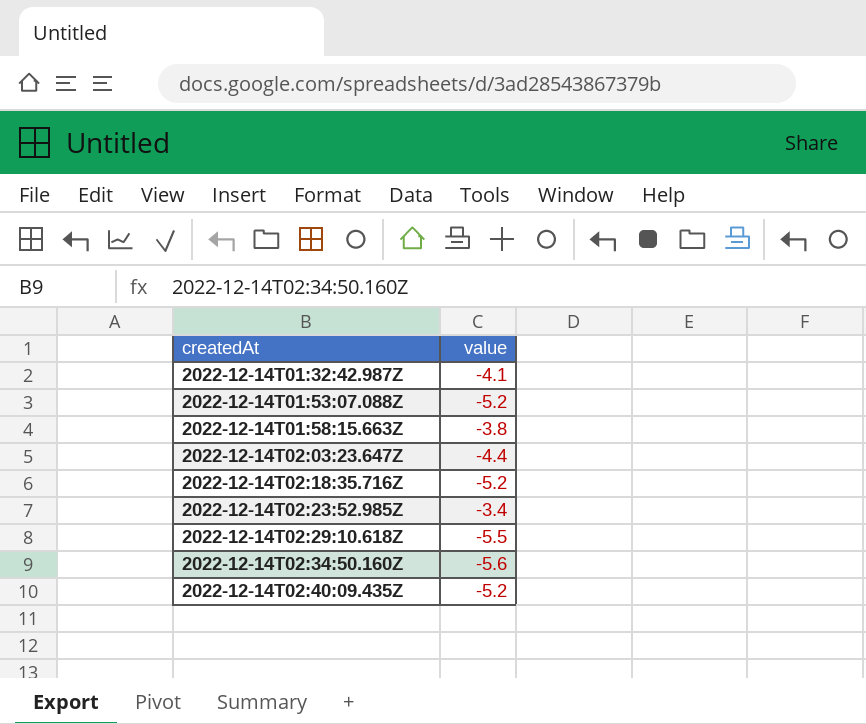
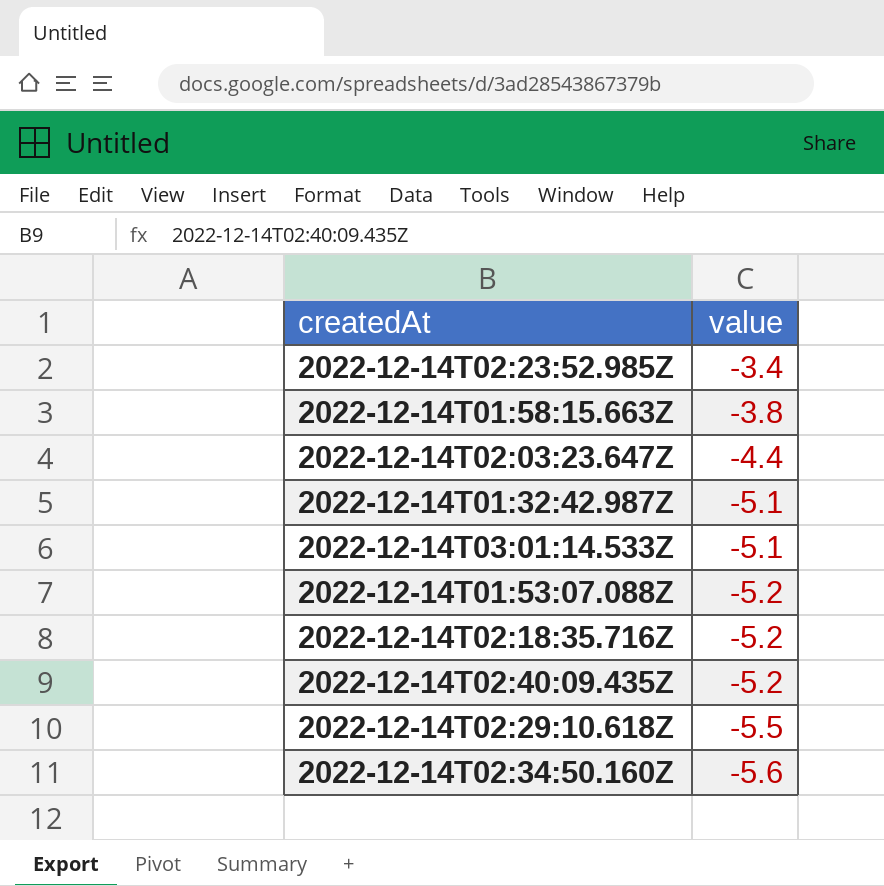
row order: createdAt ascending -> value descending
2022-12-14T01:32:42.987Z | value: -4.1 -> -5.1
row 2022-12-14T03:01:14.533Z: none -> -5.1

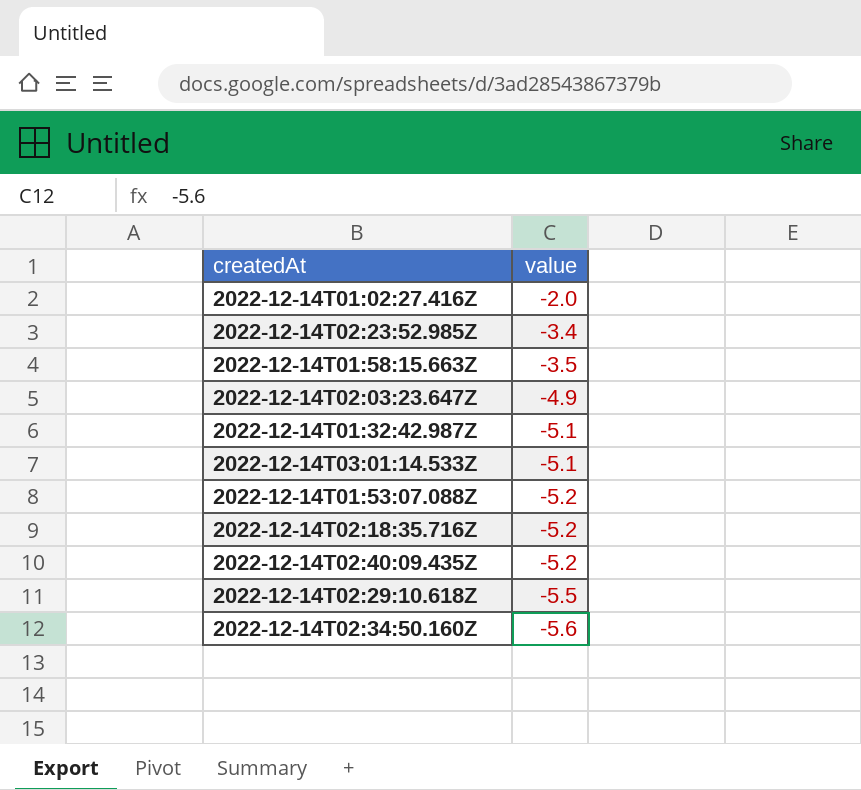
row 2022-12-14T01:02:27.416Z: none -> -2.0
2022-12-14T01:58:15.663Z | value: -3.8 -> -3.5
2022-12-14T02:03:23.647Z | value: -4.4 -> -4.9

